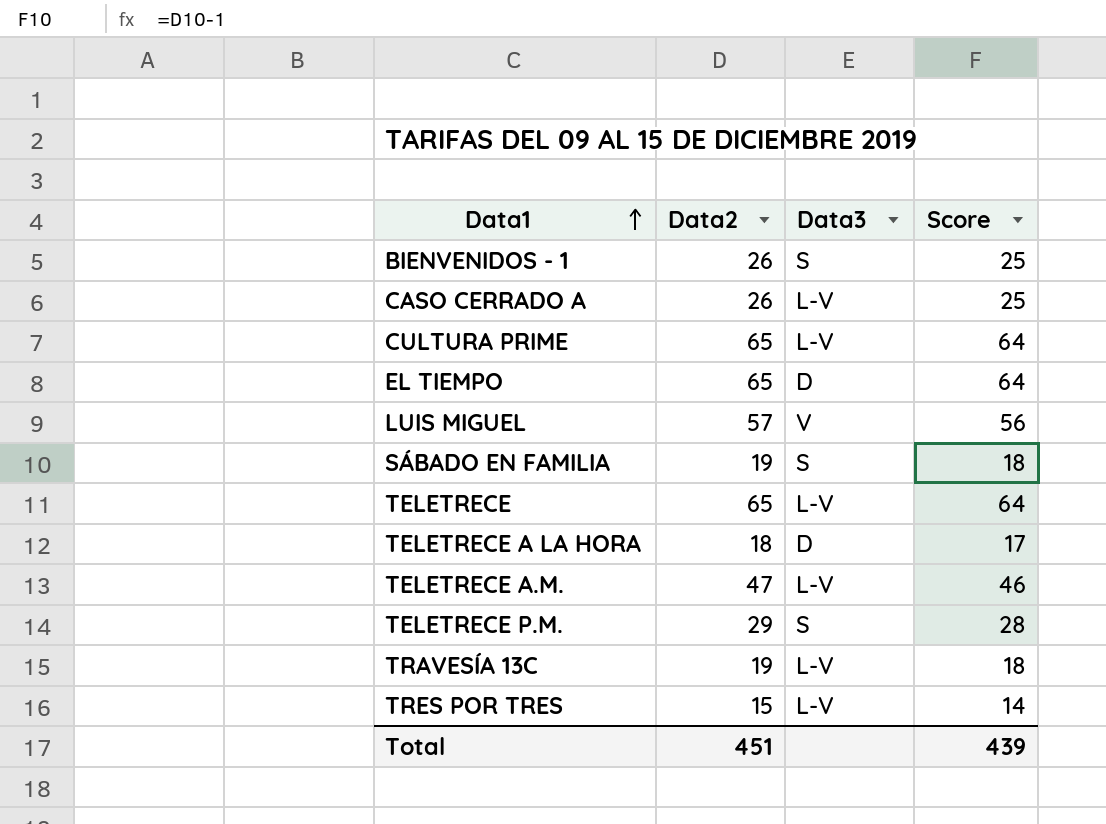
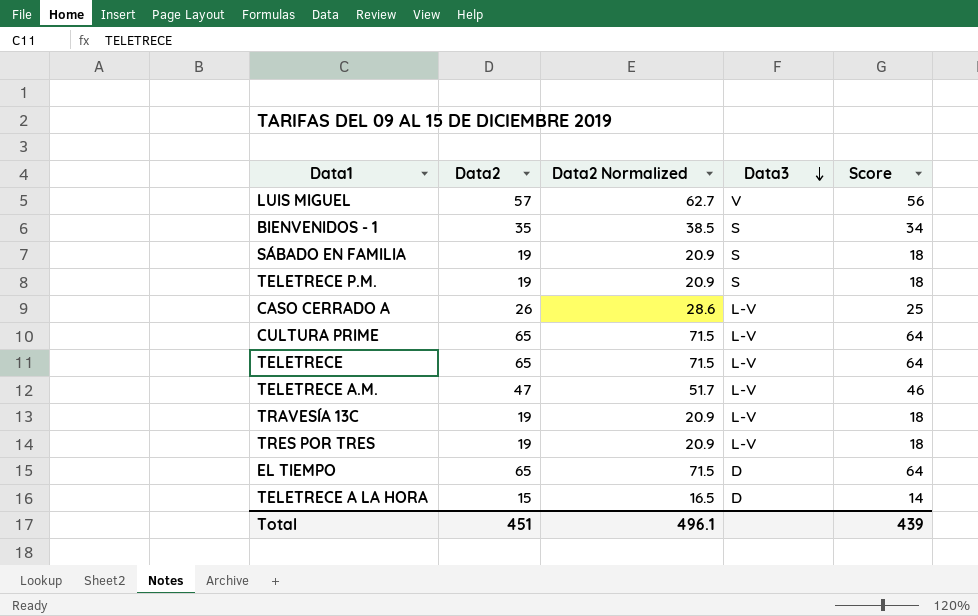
row order: Data1 ascending -> Data3 descending
column Data2 Normalized | formula: none -> [Data2] * 1.1
BIENVENIDOS - 1 | Data2: 26 -> 35
BIENVENIDOS - 1 | Score: 25 -> 34
TELETRECE P.M. | Data2: 29 -> 19
TELETRECE P.M. | Score: 28 -> 18
TRES POR TRES | Data2: 15 -> 19
TRES POR TRES | Score: 14 -> 18
TELETRECE A LA HORA | Data2: 18 -> 15
TELETRECE A LA HORA | Score: 17 -> 14

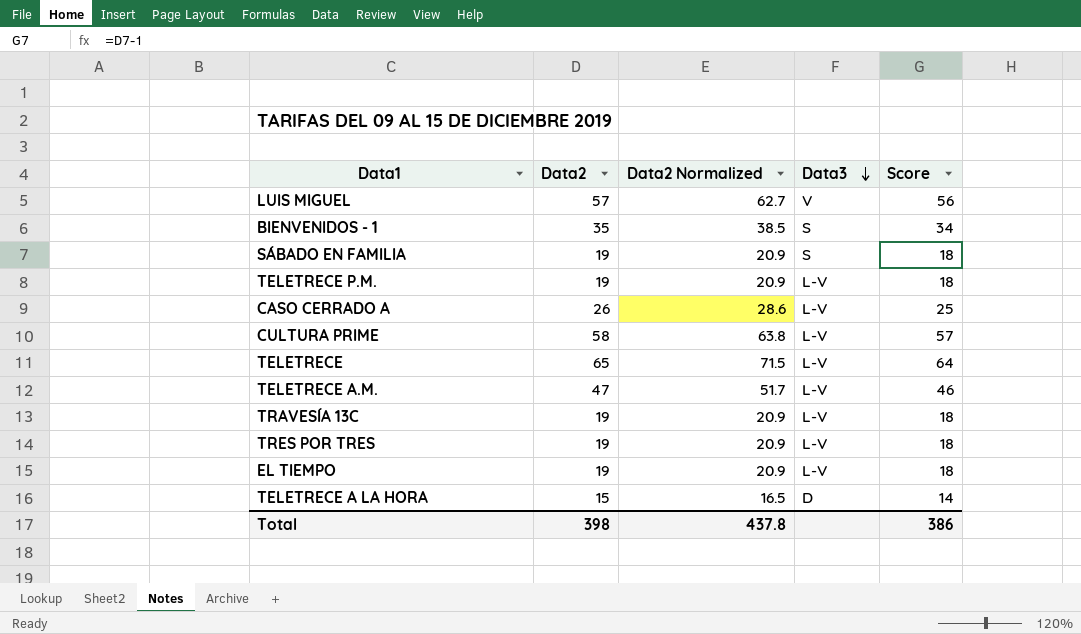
TELETRECE P.M. | Data3: S -> L-V
CULTURA PRIME | Data2: 65 -> 58
CULTURA PRIME | Data2 Normalized: 71.5 -> 63.8
CULTURA PRIME | Score: 64 -> 57
EL TIEMPO | Data2: 65 -> 19
EL TIEMPO | Data2 Normalized: 71.5 -> 20.9
EL TIEMPO | Data3: D -> L-V
EL TIEMPO | Score: 64 -> 18
Total | Data2: 451 -> 398
Total | Data2 Normalized: 496.1 -> 437.8
Total | Score: 439 -> 386

